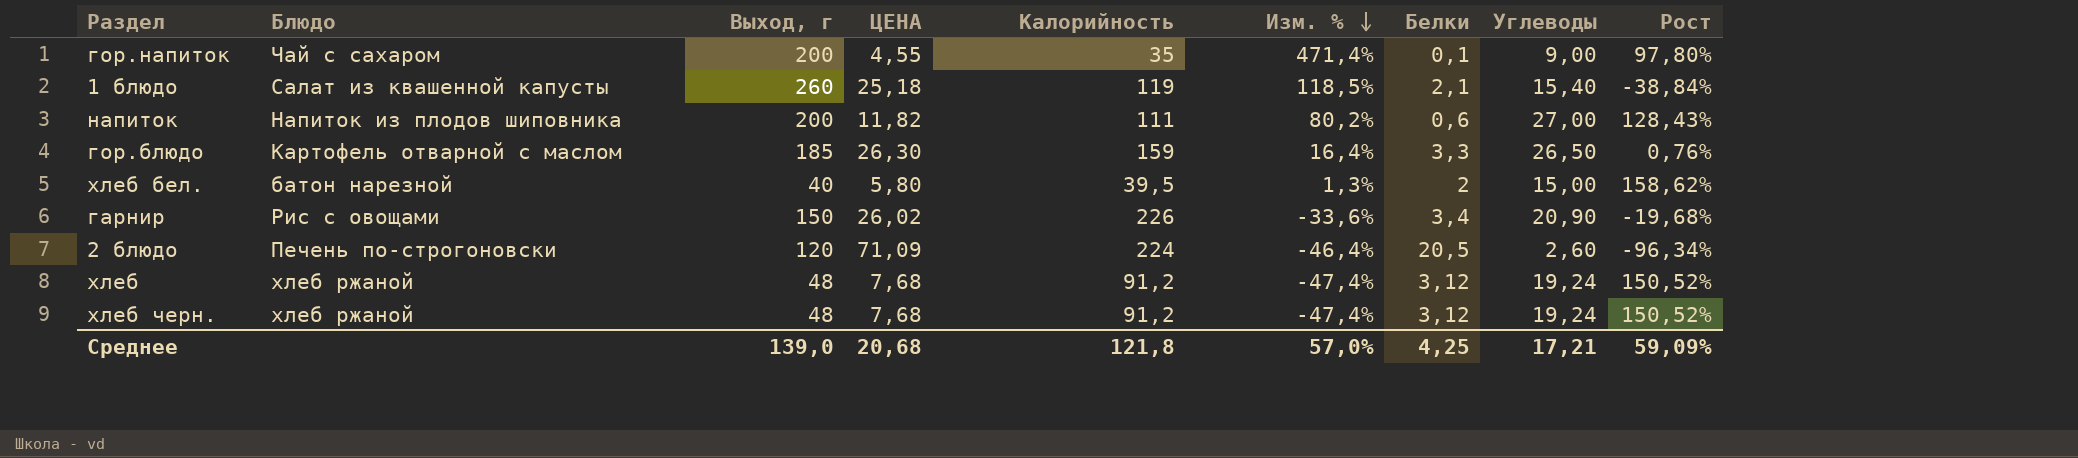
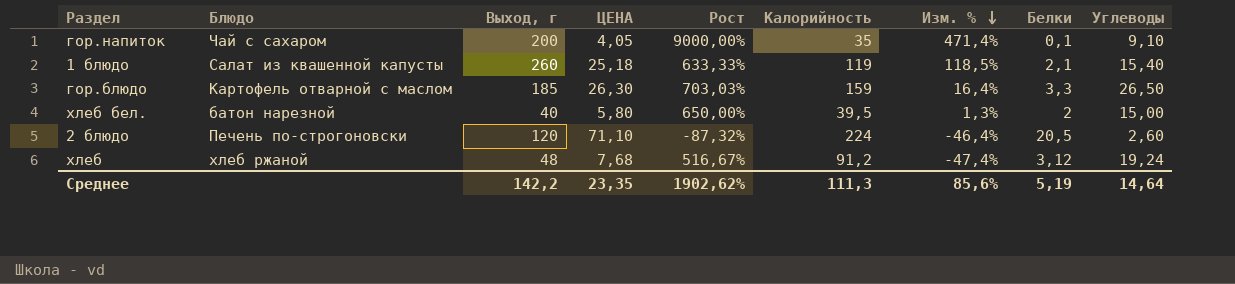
column Рост | formula: ([Углеводы] - [ЦЕНА]) / [ЦЕНА] -> ([Углеводы] - [Белки]) / [Белки]
column Рост | position: 9 -> 5
row напиток: Напиток из плодов шиповника | 200 | 11,82 | 111 | 80,2% | 0,6 | 27,00 | 128,43% -> none
row гарнир: Рис с овощами | 150 | 26,02 | 226 | -33,6% | 3,4 | 20,90 | -19,68% -> none
row хлеб черн.: хлеб ржаной | 48 | 7,68 | 91,2 | -47,4% | 3,12 | 19,24 | 150,52% -> none
гор.напиток | ЦЕНА: 4,55 -> 4,05
гор.напиток | Углеводы: 9,00 -> 9,10
2 блюдо | ЦЕНА: 71,09 -> 71,10
Среднее | Выход, г: 139,0 -> 142,2
Среднее | ЦЕНА: 20,68 -> 23,35
Среднее | Рост: 59,09% -> 1902,62%
Среднее | Калорийность: 121,8 -> 111,3
Среднее | Изм. %: 57,0% -> 85,6%
Среднее | Белки: 4,25 -> 5,19
Среднее | Углеводы: 17,21 -> 14,64

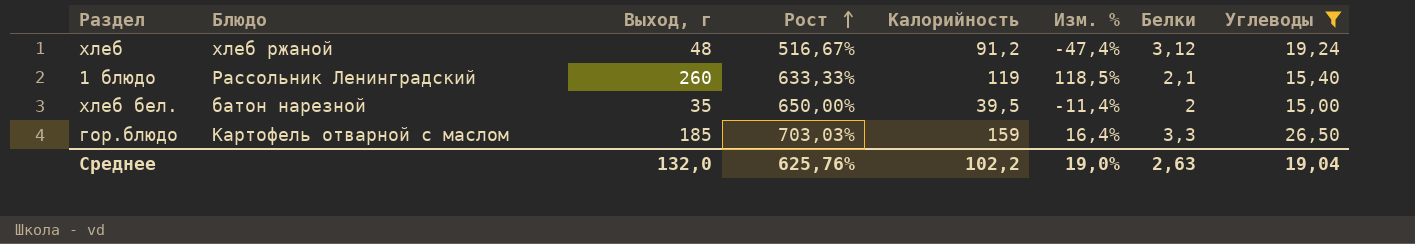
filter: none -> Углеводы >= 15,00
row order: Изм. % descending -> Рост ascending
column ЦЕНА | position: 4 -> none
1 блюдо | Блюдо: Салат из квашенной капусты -> Рассольник Ленинградский
хлеб бел. | Выход, г: 40 -> 35
хлеб бел. | Изм. %: 1,3% -> -11,4%
Среднее | Выход, г: 142,2 -> 132,0
Среднее | Рост: 1902,62% -> 625,76%
Среднее | Калорийность: 111,3 -> 102,2
Среднее | Изм. %: 85,6% -> 19,0%
Среднее | Белки: 5,19 -> 2,63
Среднее | Углеводы: 14,64 -> 19,04

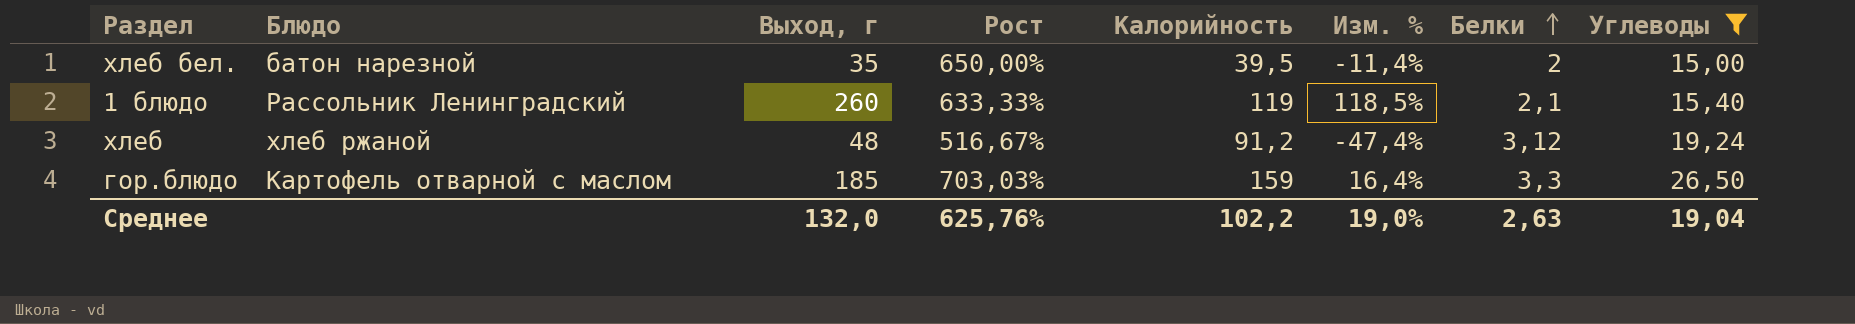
row order: Рост ascending -> Белки ascending

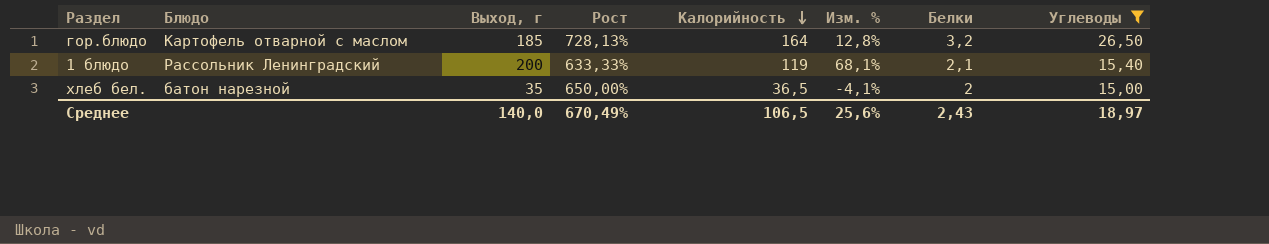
row order: Белки ascending -> Калорийность descending
row хлеб: хлеб ржаной | 48 | 516,67% | 91,2 | -47,4% | 3,12 | 19,24 -> none
гор.блюдо | Рост: 703,03% -> 728,13%
гор.блюдо | Калорийность: 159 -> 164
гор.блюдо | Изм. %: 16,4% -> 12,8%
гор.блюдо | Белки: 3,3 -> 3,2
1 блюдо | Выход, г: 260 -> 200
1 блюдо | Изм. %: 118,5% -> 68,1%
хлеб бел. | Калорийность: 39,5 -> 36,5
хлеб бел. | Изм. %: -11,4% -> -4,1%
Среднее | Выход, г: 132,0 -> 140,0
Среднее | Рост: 625,76% -> 670,49%
Среднее | Калорийность: 102,2 -> 106,5
Среднее | Изм. %: 19,0% -> 25,6%
Среднее | Белки: 2,63 -> 2,43
Среднее | Углеводы: 19,04 -> 18,97

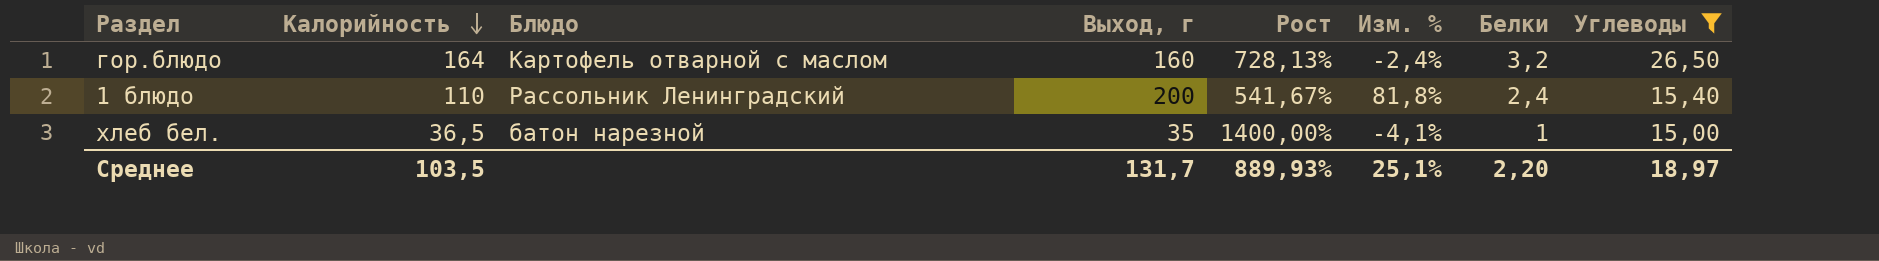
column Калорийность | position: 5 -> 2
гор.блюдо | Выход, г: 185 -> 160
гор.блюдо | Изм. %: 12,8% -> -2,4%
1 блюдо | Калорийность: 119 -> 110
1 блюдо | Рост: 633,33% -> 541,67%
1 блюдо | Изм. %: 68,1% -> 81,8%
1 блюдо | Белки: 2,1 -> 2,4
хлеб бел. | Рост: 650,00% -> 1400,00%
хлеб бел. | Белки: 2 -> 1
Среднее | Калорийность: 106,5 -> 103,5
Среднее | Выход, г: 140,0 -> 131,7
Среднее | Рост: 670,49% -> 889,93%
Среднее | Изм. %: 25,6% -> 25,1%
Среднее | Белки: 2,43 -> 2,20

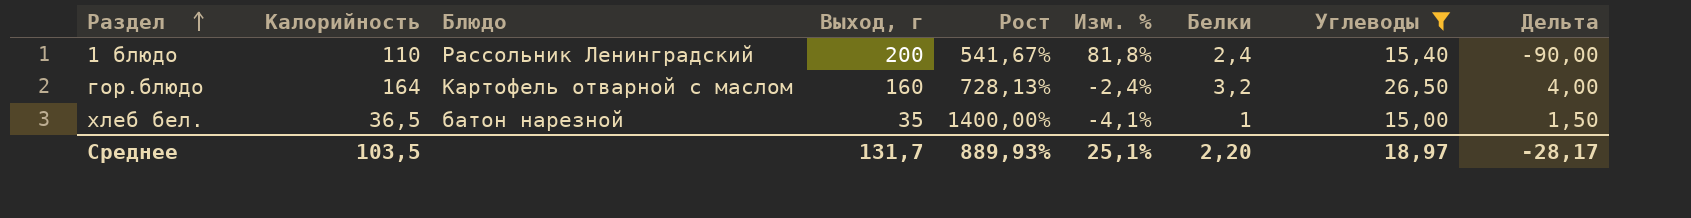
row order: Калорийность descending -> Раздел ascending
column Дельта | formula: none -> [Калорийность] - [Выход, г]

